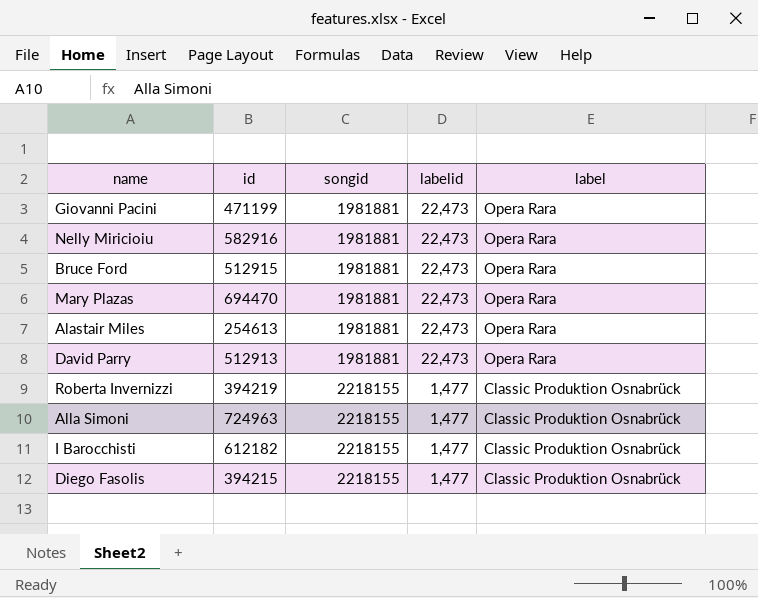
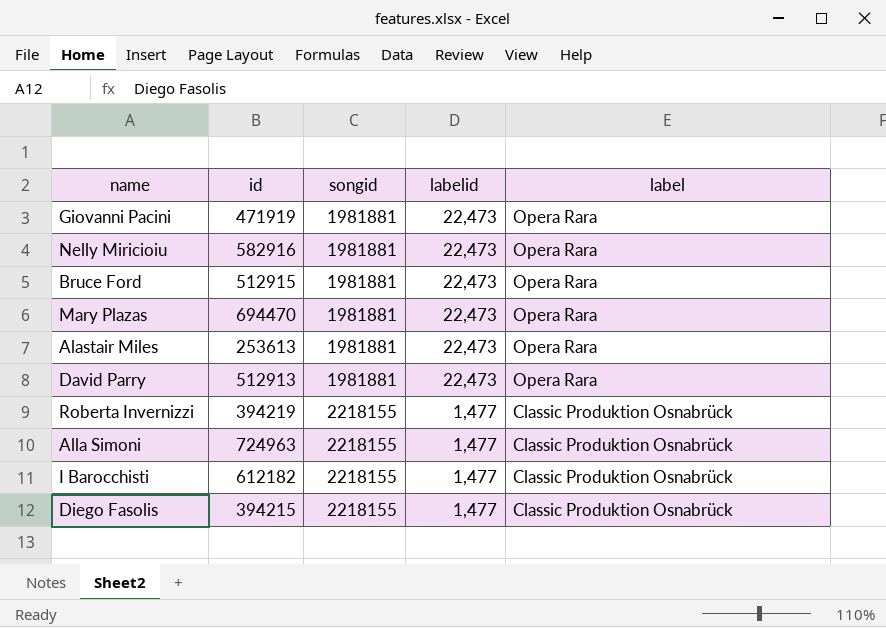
Giovanni Pacini | id: 471199 -> 471919
Alastair Miles | id: 254613 -> 253613

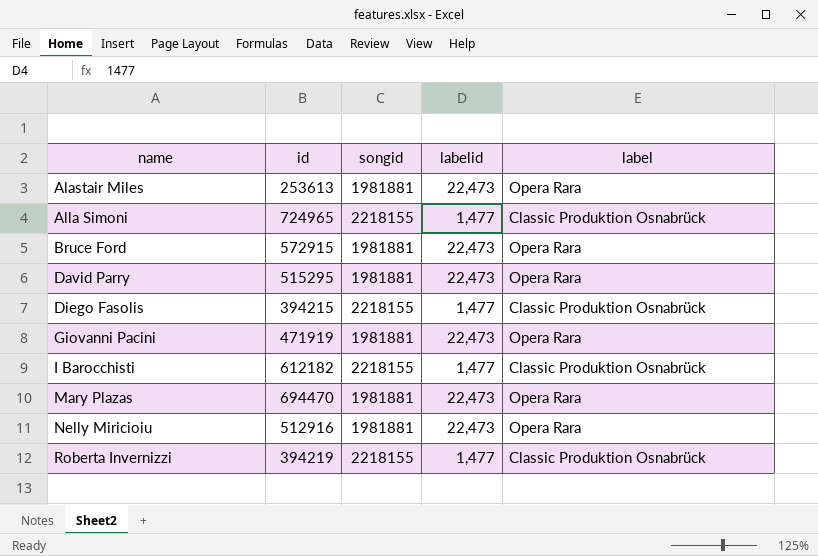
row order: songid ascending -> name ascending
Alla Simoni | id: 724963 -> 724965
Bruce Ford | id: 512915 -> 572915
David Parry | id: 512913 -> 515295
Nelly Miricioiu | id: 582916 -> 512916

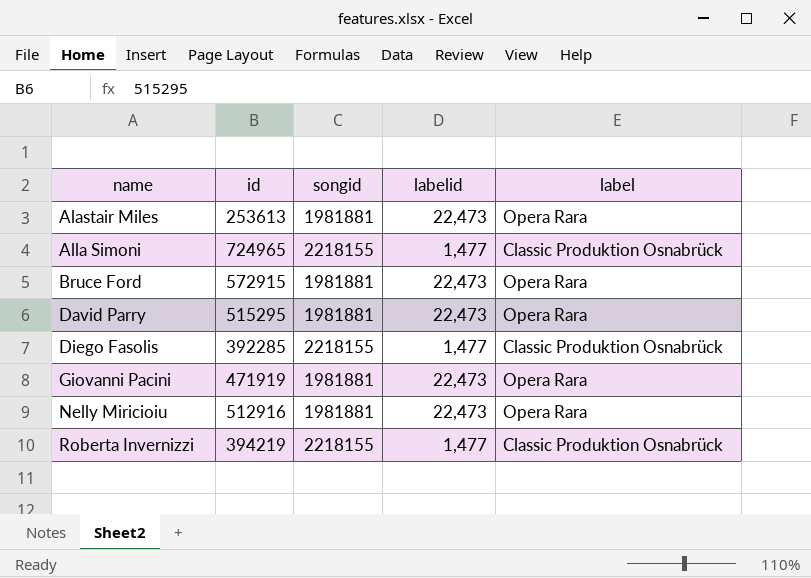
row I Barocchisti: 612182 | 2218155 | 1,477 | Classic Produktion Osnabrück -> none
row Mary Plazas: 694470 | 1981881 | 22,473 | Opera Rara -> none
Diego Fasolis | id: 394215 -> 392285

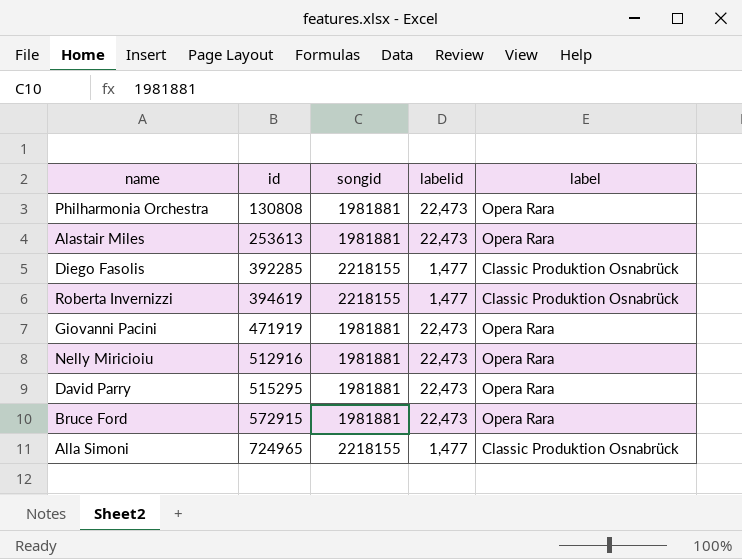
row order: name ascending -> id ascending
row Philharmonia Orchestra: none -> 130808 | 1981881 | 22,473 | Opera Rara
Roberta Invernizzi | id: 394219 -> 394619

